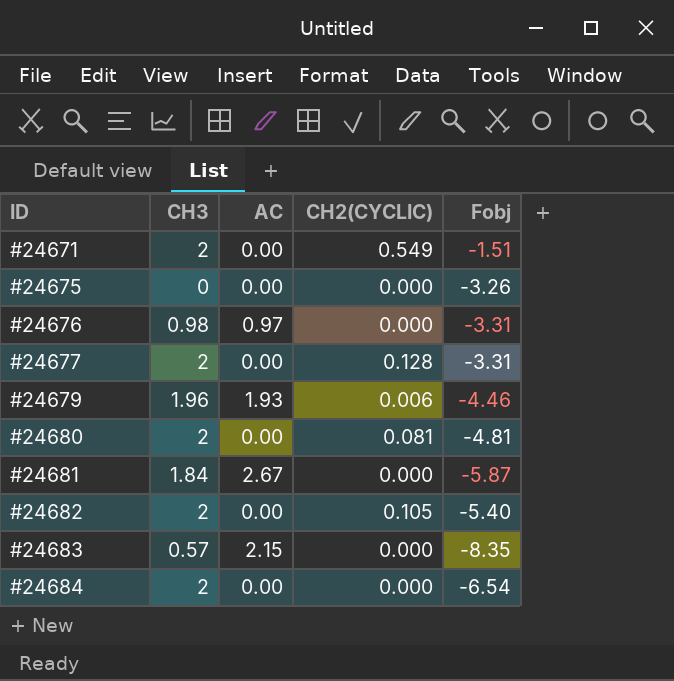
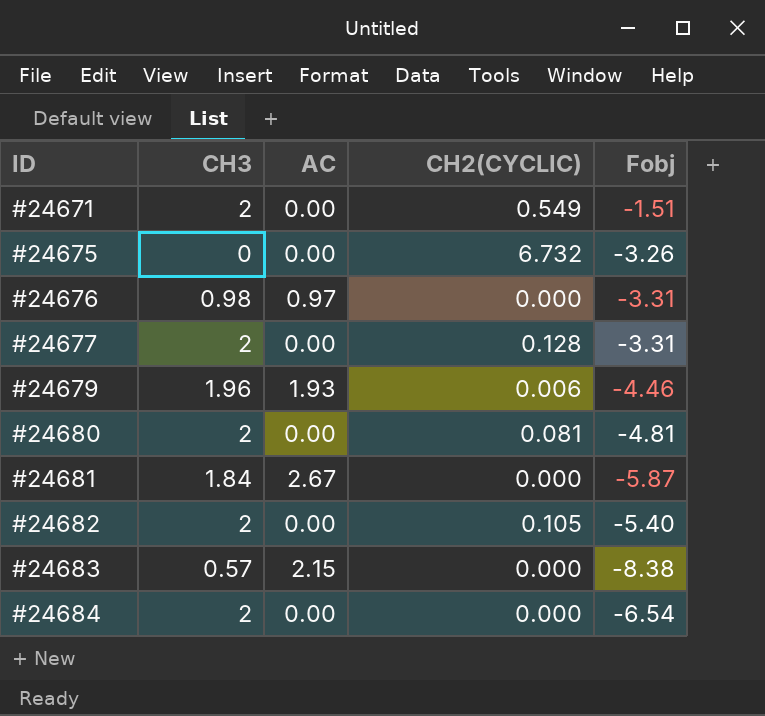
#24675 | CH2(CYCLIC): 0.000 -> 6.732
#24683 | Fobj: -8.35 -> -8.38

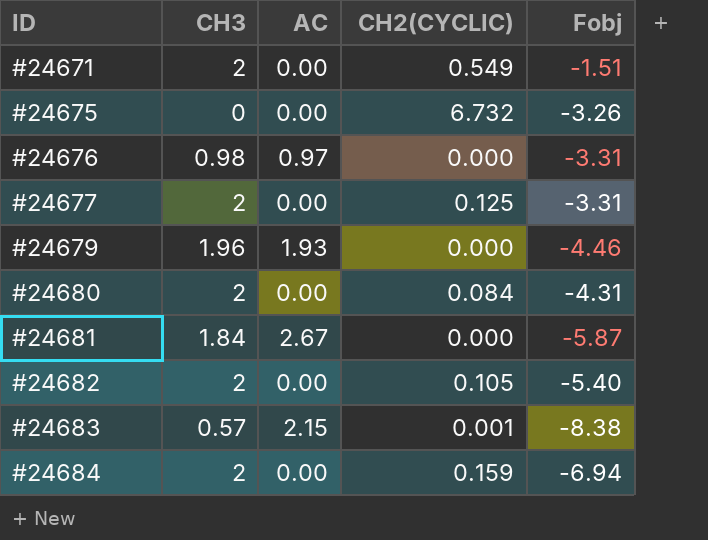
#24677 | CH2(CYCLIC): 0.128 -> 0.125
#24679 | CH2(CYCLIC): 0.006 -> 0.000
#24680 | CH2(CYCLIC): 0.081 -> 0.084
#24680 | Fobj: -4.81 -> -4.31
#24683 | CH2(CYCLIC): 0.000 -> 0.001
#24684 | CH2(CYCLIC): 0.000 -> 0.159
#24684 | Fobj: -6.54 -> -6.94

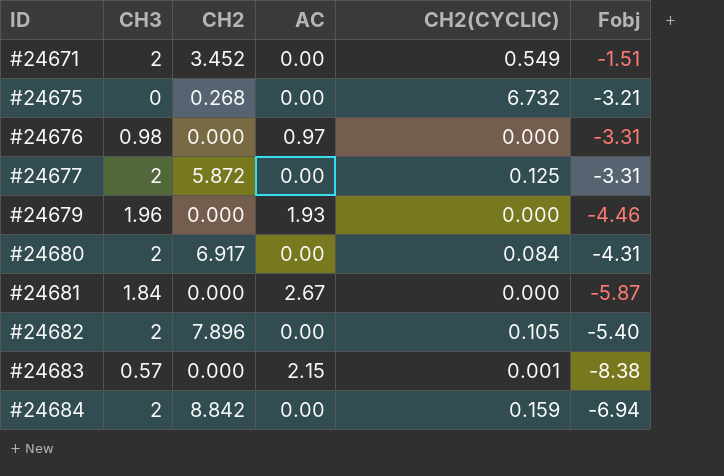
column CH2 | position: none -> 3
#24675 | Fobj: -3.26 -> -3.21

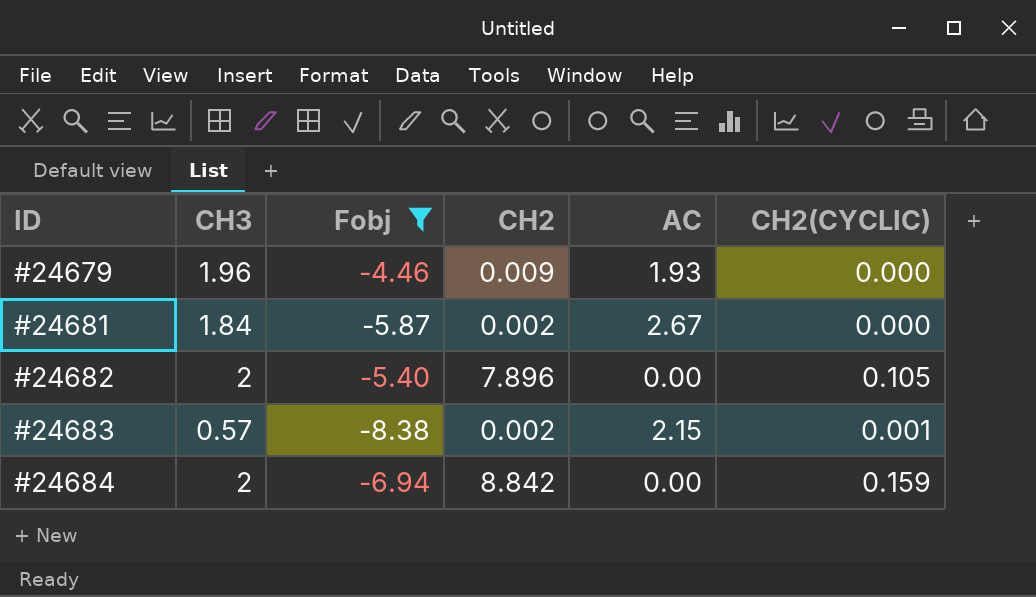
filter: none -> Fobj <= -4.46
column Fobj | position: 6 -> 3
#24679 | CH2: 0.000 -> 0.009
#24681 | CH2: 0.000 -> 0.002
#24683 | CH2: 0.000 -> 0.002

